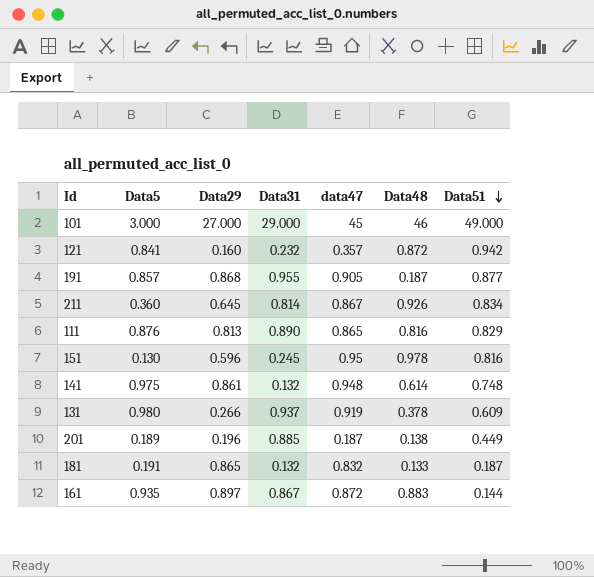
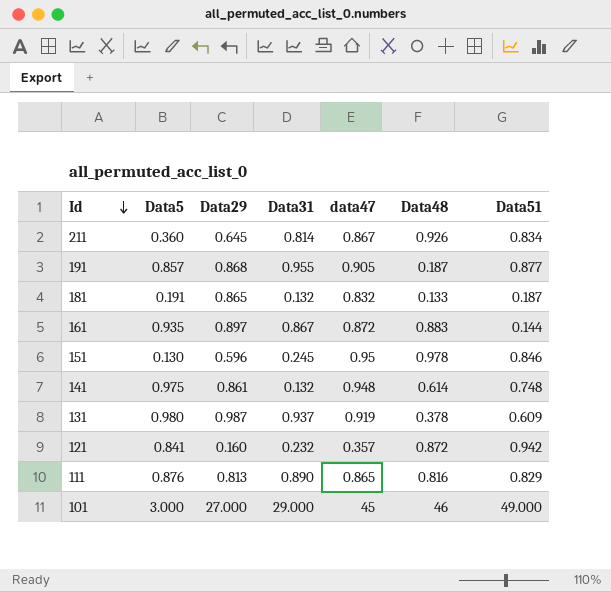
row order: Data51 descending -> Id descending
row 201: 0.189 | 0.196 | 0.885 | 0.187 | 0.138 | 0.449 -> none
151 | Data51: 0.816 -> 0.846
131 | Data29: 0.266 -> 0.987

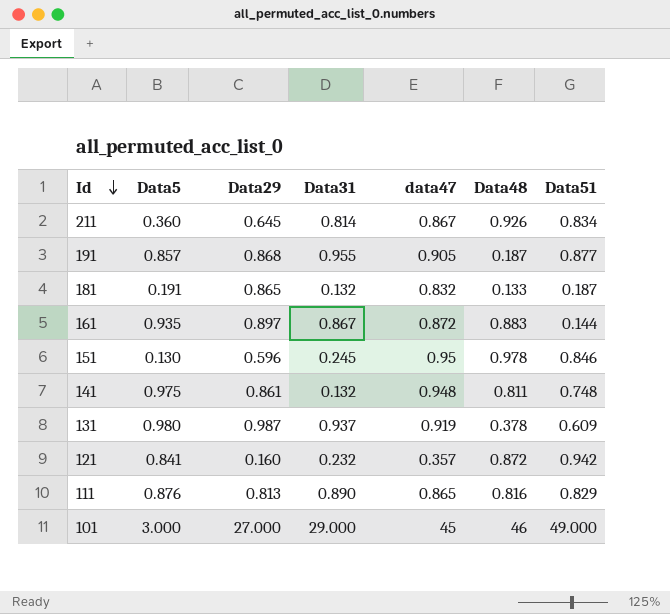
141 | Data48: 0.614 -> 0.811

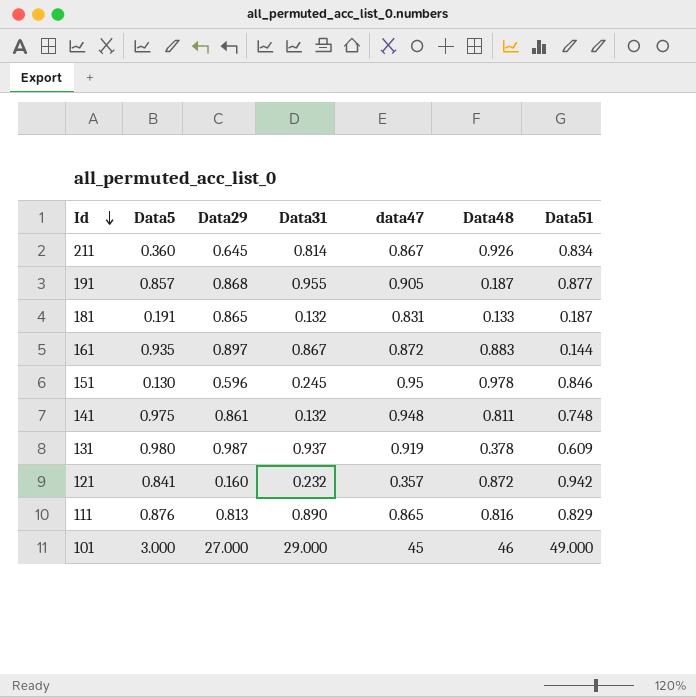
181 | data47: 0.832 -> 0.831

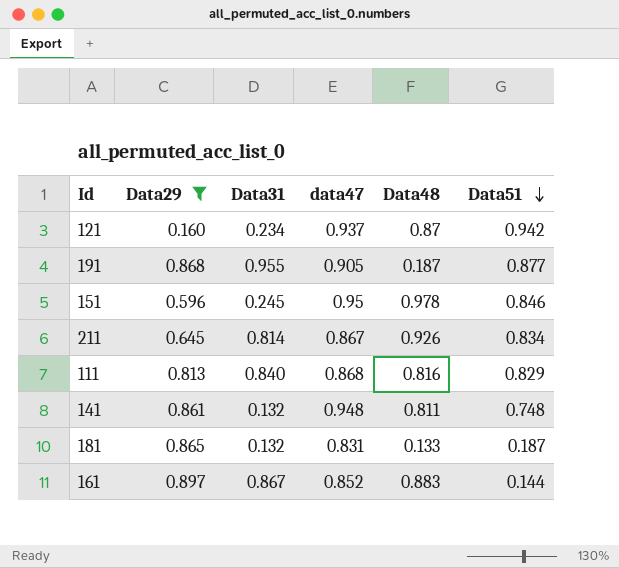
filter: none -> Data29 <= 0.897
row order: Id descending -> Data51 descending
column Data5 | position: 2 -> none
121 | Data31: 0.232 -> 0.234
121 | data47: 0.357 -> 0.937
121 | Data48: 0.872 -> 0.87
111 | Data31: 0.890 -> 0.840
111 | data47: 0.865 -> 0.868
161 | data47: 0.872 -> 0.852

